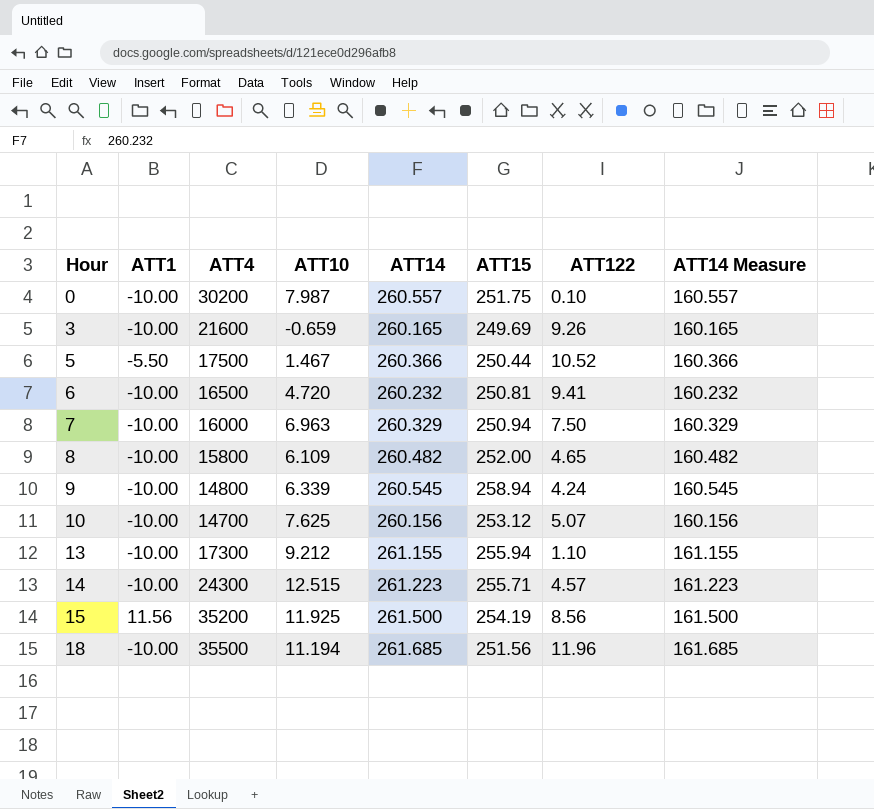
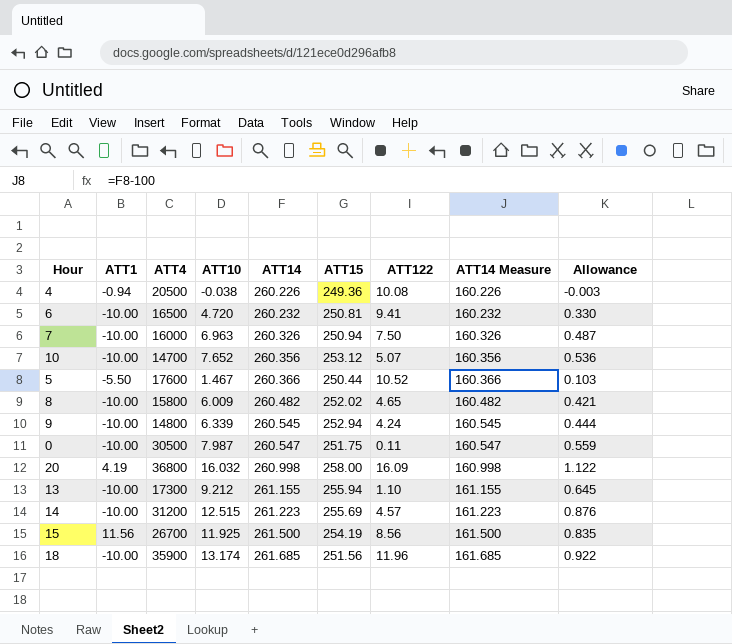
row order: Hour ascending -> ATT14 ascending
column Allowance | formula: none -> [ATT10] * 0.07
row 3: -10.00 | 21600 | -0.659 | 260.165 | 249.69 | 9.26 | 160.165 -> none
row 4: none -> -0.94 | 20500 | -0.038 | 260.226 | 249.36 | 10.08 | 160.226 | -0.003
7 | ATT14: 260.329 -> 260.326
7 | ATT14 Measure: 160.329 -> 160.326
10 | ATT10: 7.625 -> 7.652
10 | ATT14: 260.156 -> 260.356
10 | ATT14 Measure: 160.156 -> 160.356
5 | ATT4: 17500 -> 17600
8 | ATT10: 6.109 -> 6.009
8 | ATT15: 252.00 -> 252.02
9 | ATT15: 258.94 -> 252.94
0 | ATT4: 30200 -> 30500
0 | ATT14: 260.557 -> 260.547
0 | ATT122: 0.10 -> 0.11
0 | ATT14 Measure: 160.557 -> 160.547
row 20: none -> 4.19 | 36800 | 16.032 | 260.998 | 258.00 | 16.09 | 160.998 | 1.122
14 | ATT4: 24300 -> 31200
14 | ATT15: 255.71 -> 255.69
15 | ATT4: 35200 -> 26700
18 | ATT4: 35500 -> 35900
18 | ATT10: 11.194 -> 13.174

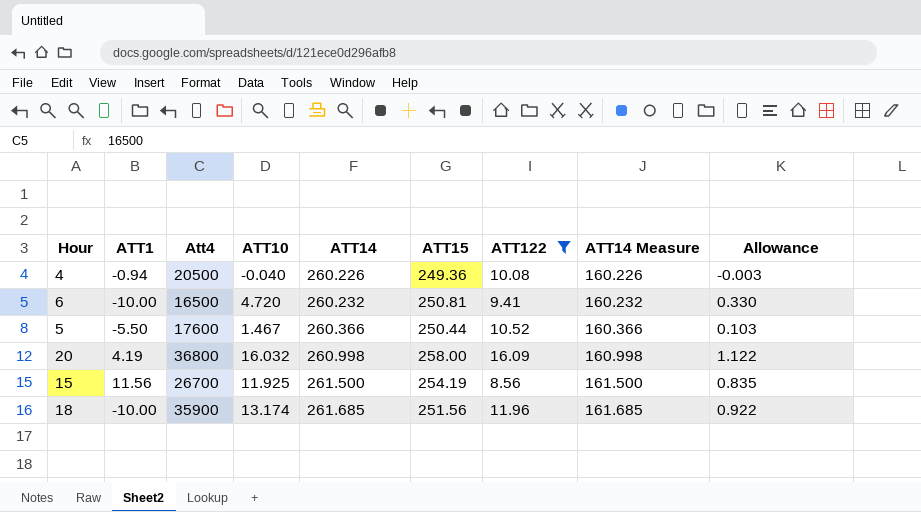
filter: none -> ATT122 >= 8.56
column name: ATT4 -> Att4
4 | ATT10: -0.038 -> -0.040

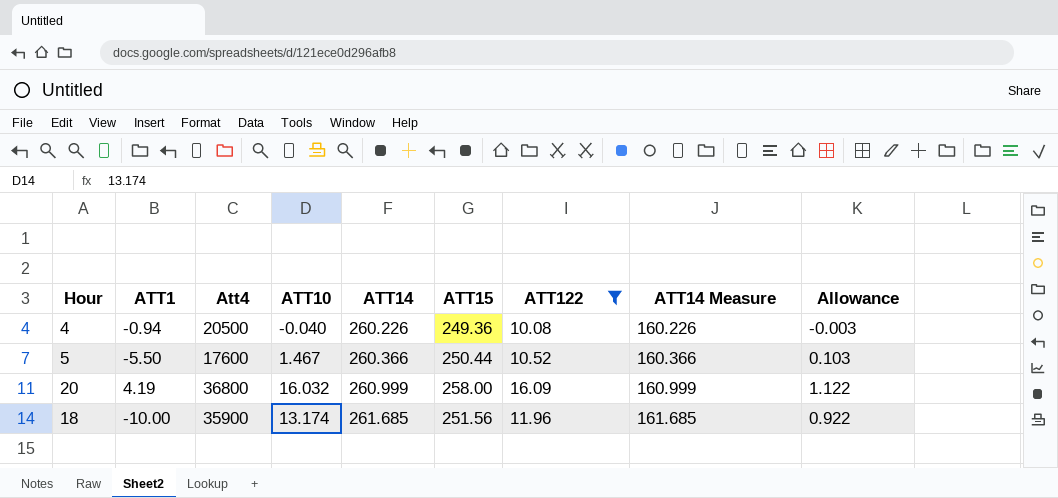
row 6: -10.00 | 16500 | 4.720 | 260.232 | 250.81 | 9.41 | 160.232 | 0.330 -> none
row 15: 11.56 | 26700 | 11.925 | 261.500 | 254.19 | 8.56 | 161.500 | 0.835 -> none
20 | ATT14: 260.998 -> 260.999
20 | ATT14 Measure: 160.998 -> 160.999

